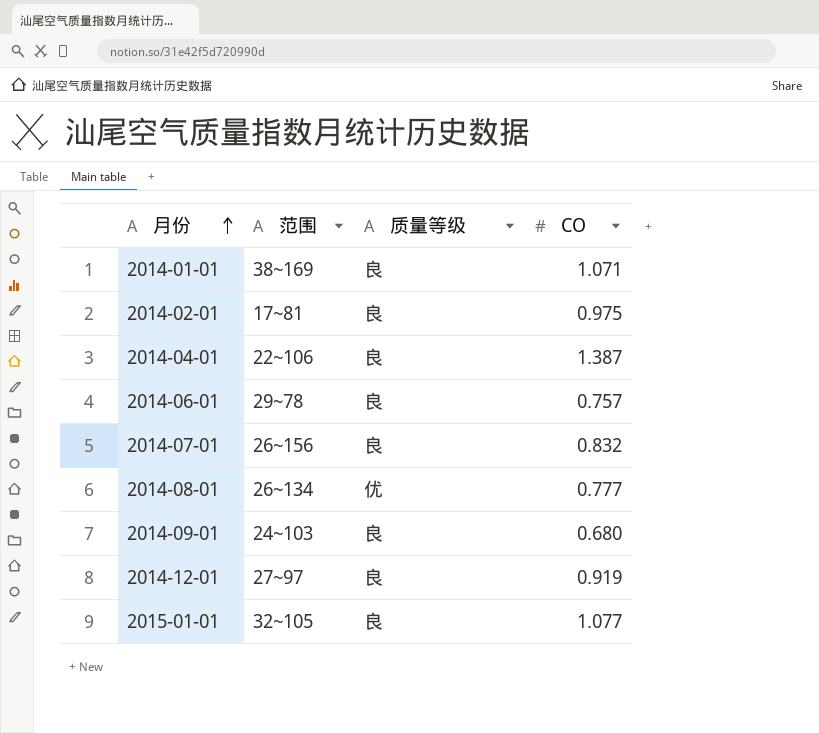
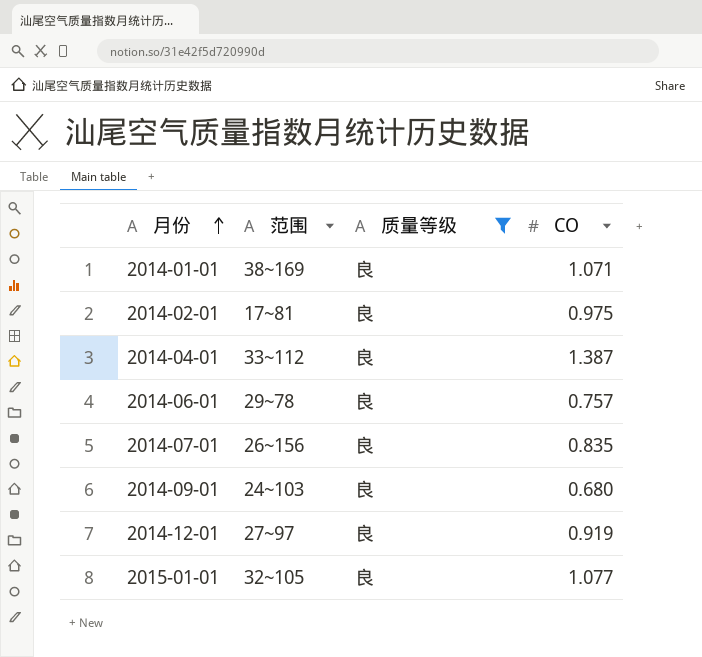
filter: none -> 质量等级 = 良
2014-04-01 | 范围: 22~106 -> 33~112
2014-07-01 | CO: 0.832 -> 0.835

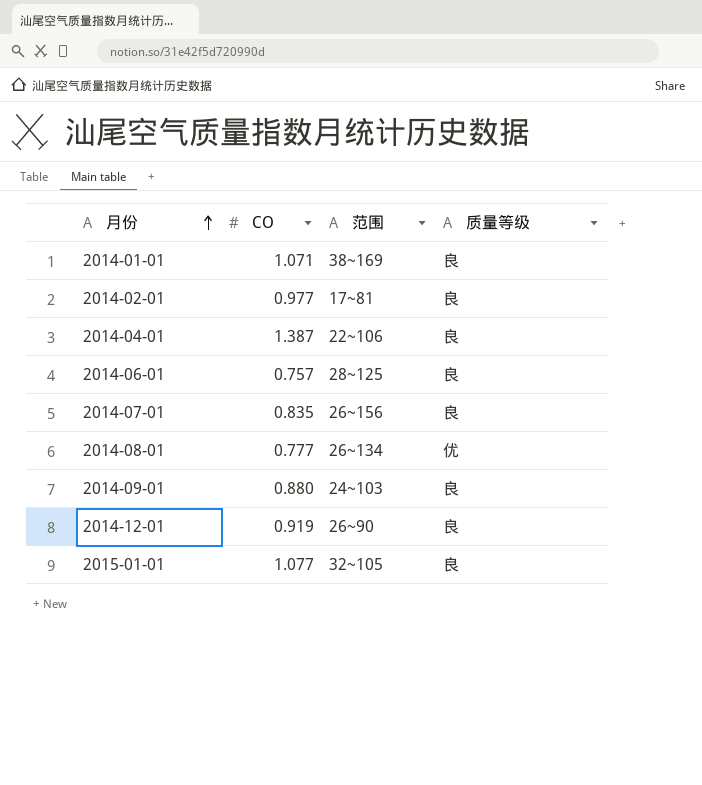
filter: 质量等级 = 良 -> none
column CO | position: 4 -> 2
2014-02-01 | CO: 0.975 -> 0.977
2014-04-01 | 范围: 33~112 -> 22~106
2014-06-01 | 范围: 29~78 -> 28~125
2014-09-01 | CO: 0.680 -> 0.880
2014-12-01 | 范围: 27~97 -> 26~90

